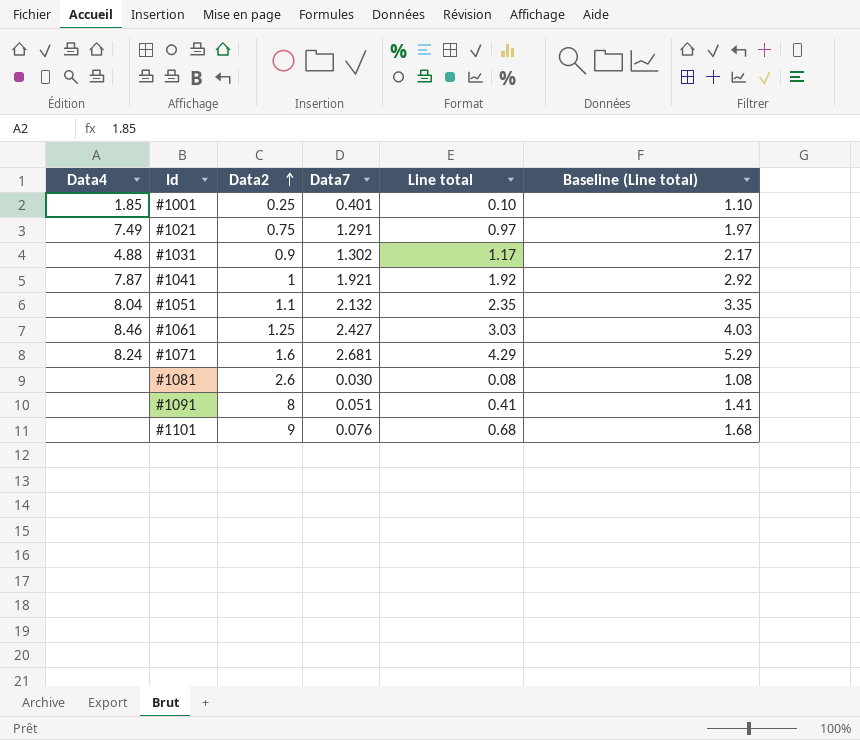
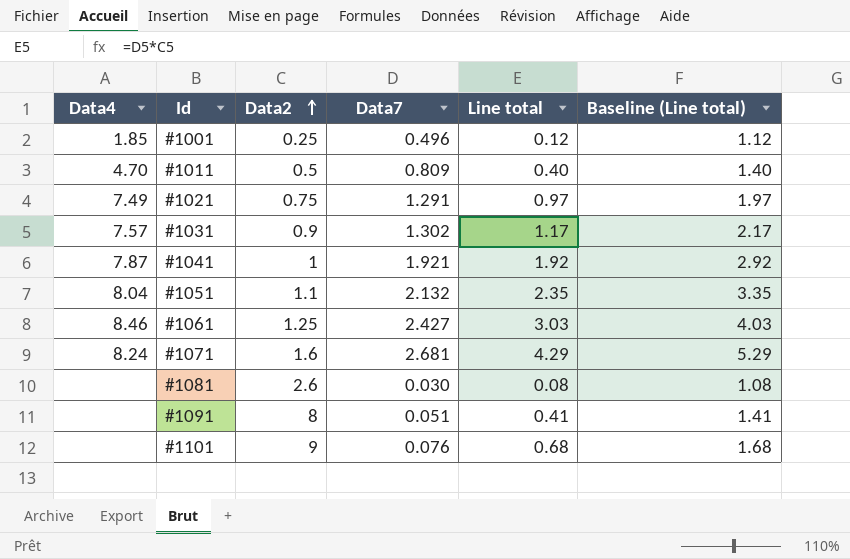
#1001 | Data7: 0.401 -> 0.496
#1001 | Line total: 0.10 -> 0.12
#1001 | Baseline (Line total): 1.10 -> 1.12
row #1011: none -> 4.70 | 0.5 | 0.809 | 0.40 | 1.40
#1031 | Data4: 4.88 -> 7.57

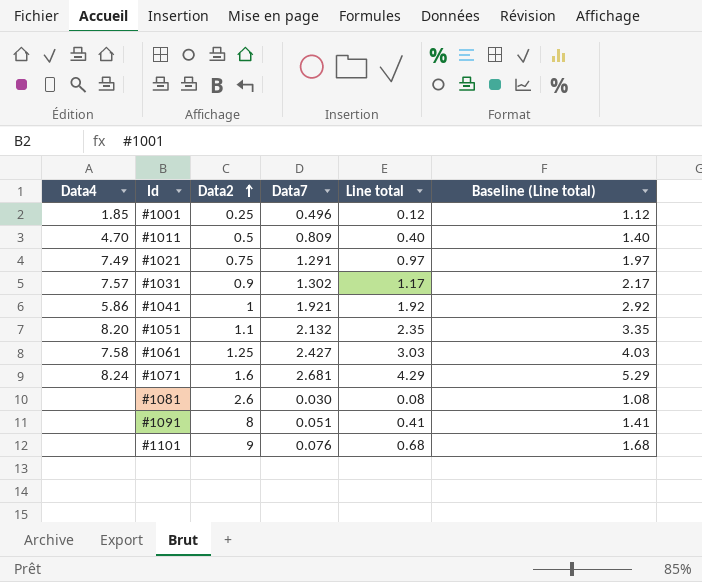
#1041 | Data4: 7.87 -> 5.86
#1051 | Data4: 8.04 -> 8.20
#1061 | Data4: 8.46 -> 7.58

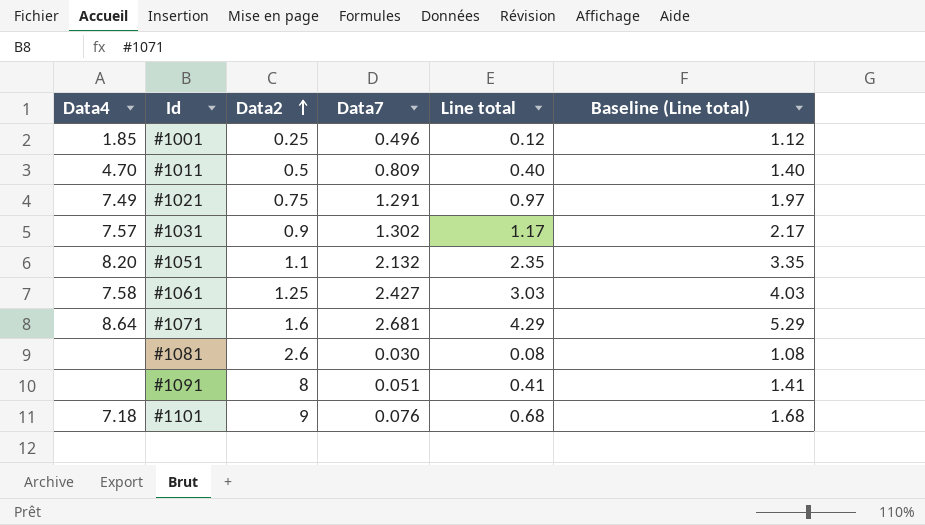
row #1041: 5.86 | 1 | 1.921 | 1.92 | 2.92 -> none
#1071 | Data4: 8.24 -> 8.64
#1101 | Data4: none -> 7.18

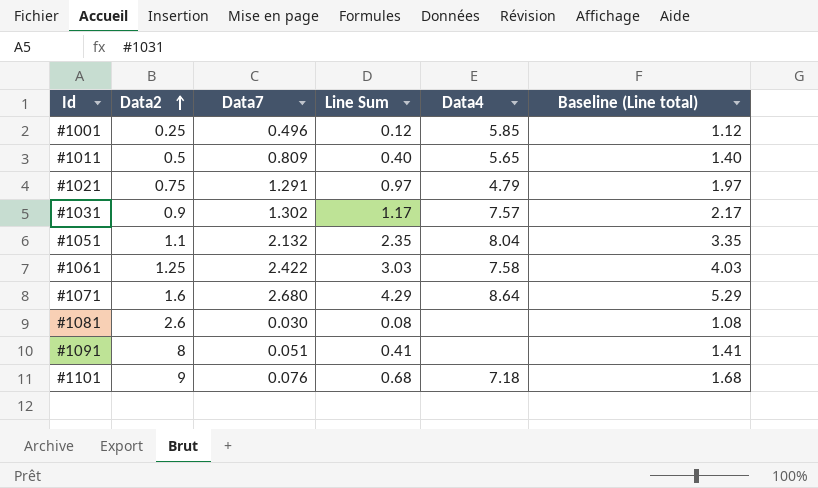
column name: Line total -> Line Sum
column Data4 | position: 1 -> 5
#1001 | Data4: 1.85 -> 5.85
#1011 | Data4: 4.70 -> 5.65
#1021 | Data4: 7.49 -> 4.79
#1051 | Data4: 8.20 -> 8.04
#1061 | Data7: 2.427 -> 2.422
#1071 | Data7: 2.681 -> 2.680

